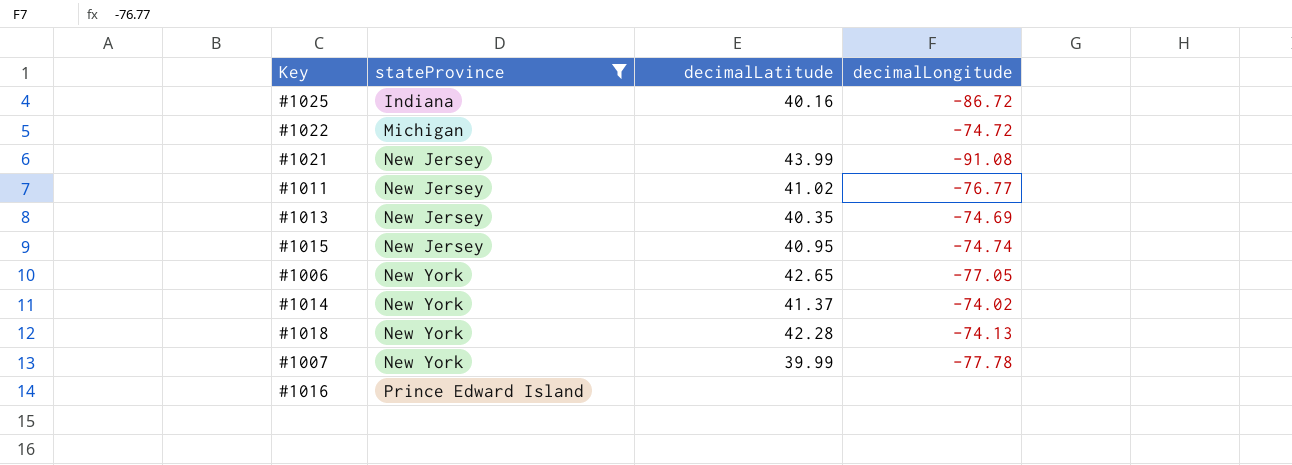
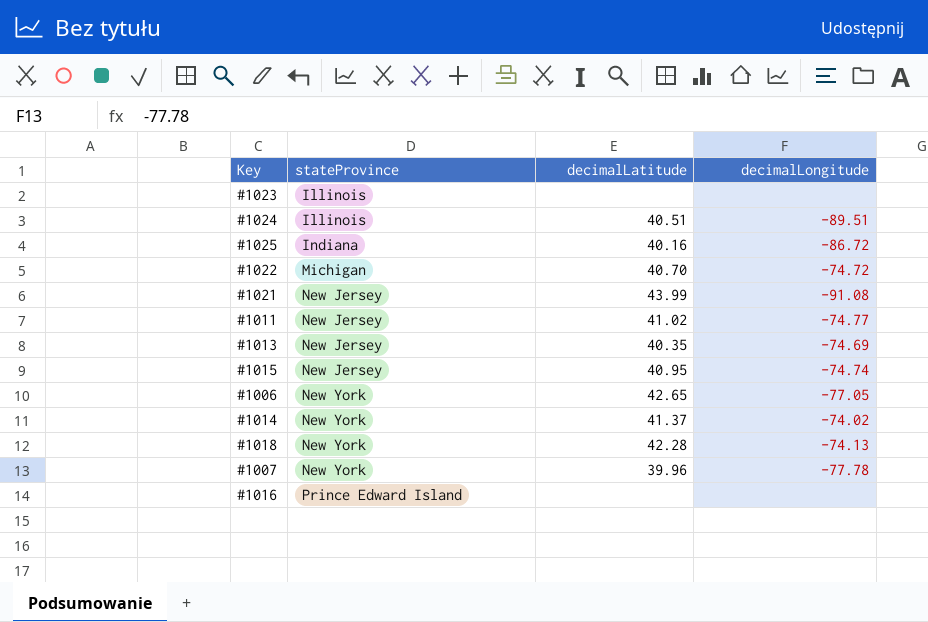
filter: stateProvince != Illinois -> none
#1022 | decimalLatitude: none -> 40.70
#1011 | decimalLongitude: -76.77 -> -74.77
#1007 | decimalLatitude: 39.99 -> 39.96

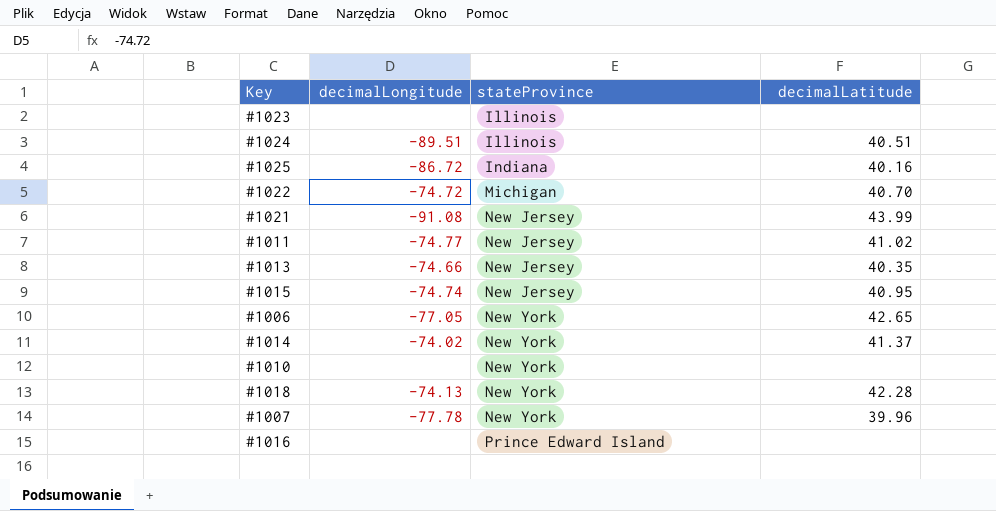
column decimalLongitude | position: 4 -> 2
#1013 | decimalLongitude: -74.69 -> -74.66
row #1010: none -> none | New York | none

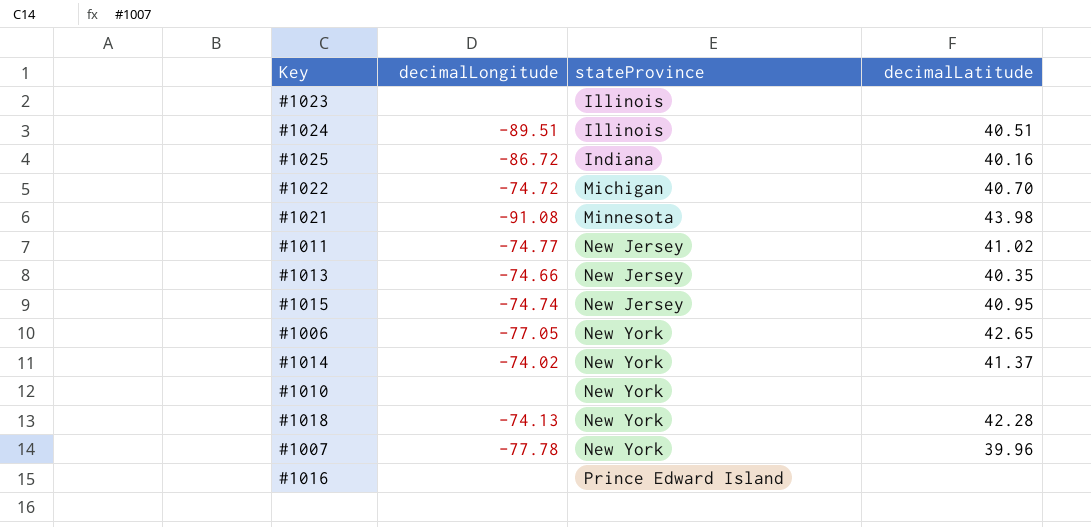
#1021 | stateProvince: New Jersey -> Minnesota
#1021 | decimalLatitude: 43.99 -> 43.98

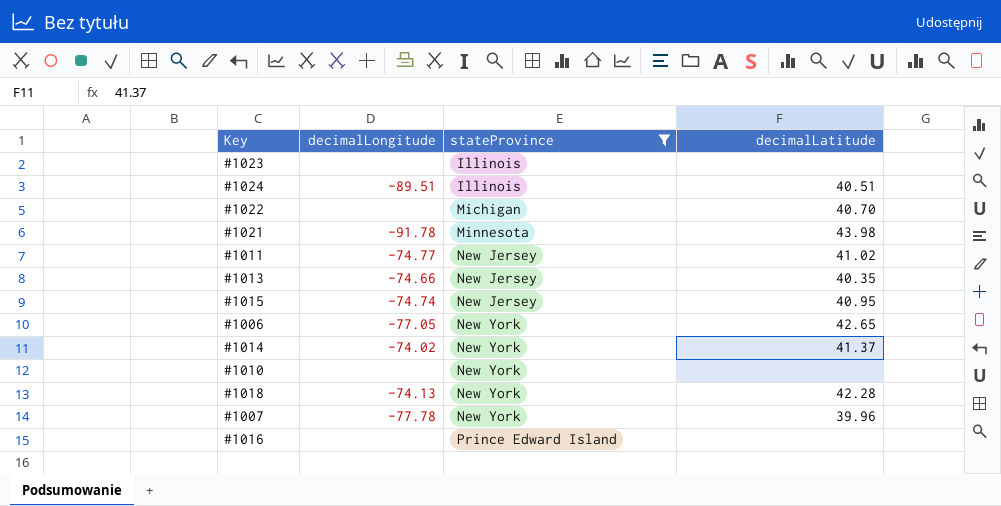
filter: none -> stateProvince != Indiana
#1022 | decimalLongitude: -74.72 -> none
#1021 | decimalLongitude: -91.08 -> -91.78

